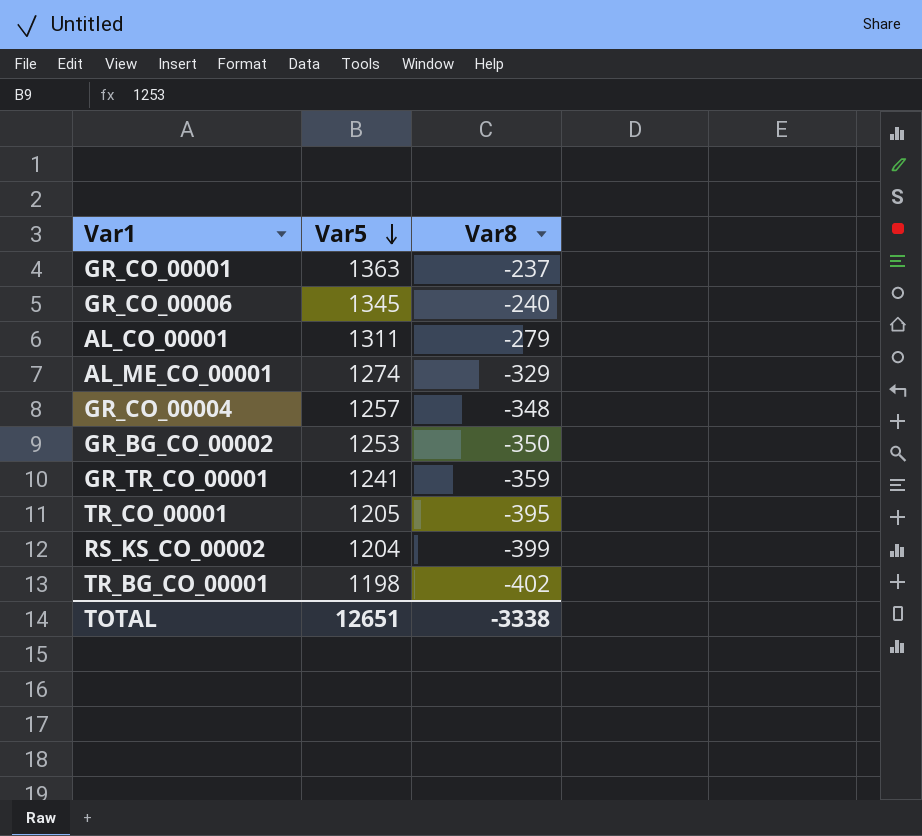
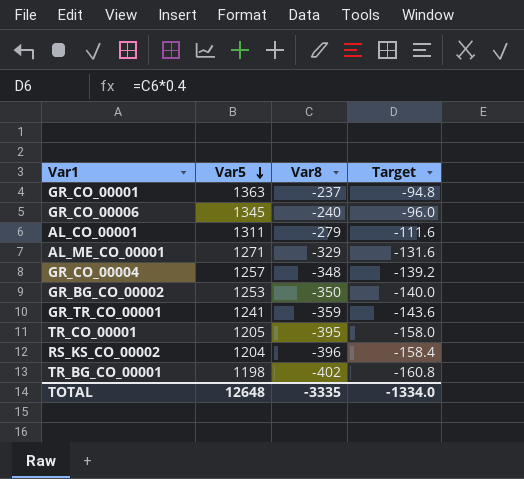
column Target | formula: none -> [Var8] * 0.4
AL_ME_CO_00001 | Var5: 1274 -> 1271
RS_KS_CO_00002 | Var8: -399 -> -396
TOTAL | Var5: 12651 -> 12648
TOTAL | Var8: -3338 -> -3335

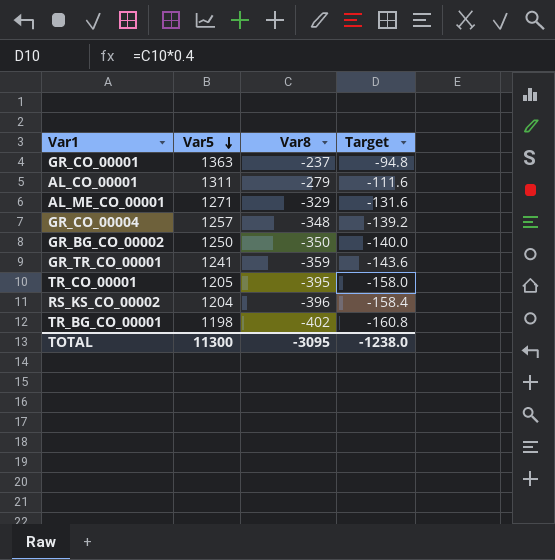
row GR_CO_00006: 1345 | -240 | -96.0 -> none
GR_BG_CO_00002 | Var5: 1253 -> 1250
TOTAL | Var5: 12648 -> 11300
TOTAL | Var8: -3335 -> -3095
TOTAL | Target: -1334.0 -> -1238.0

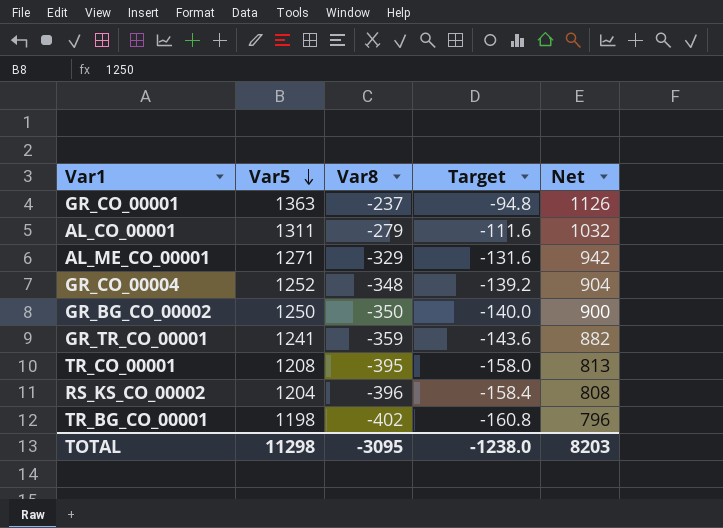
column Net | formula: none -> [Var5] + [Var8]
GR_CO_00004 | Var5: 1257 -> 1252
TR_CO_00001 | Var5: 1205 -> 1208
TOTAL | Var5: 11300 -> 11298

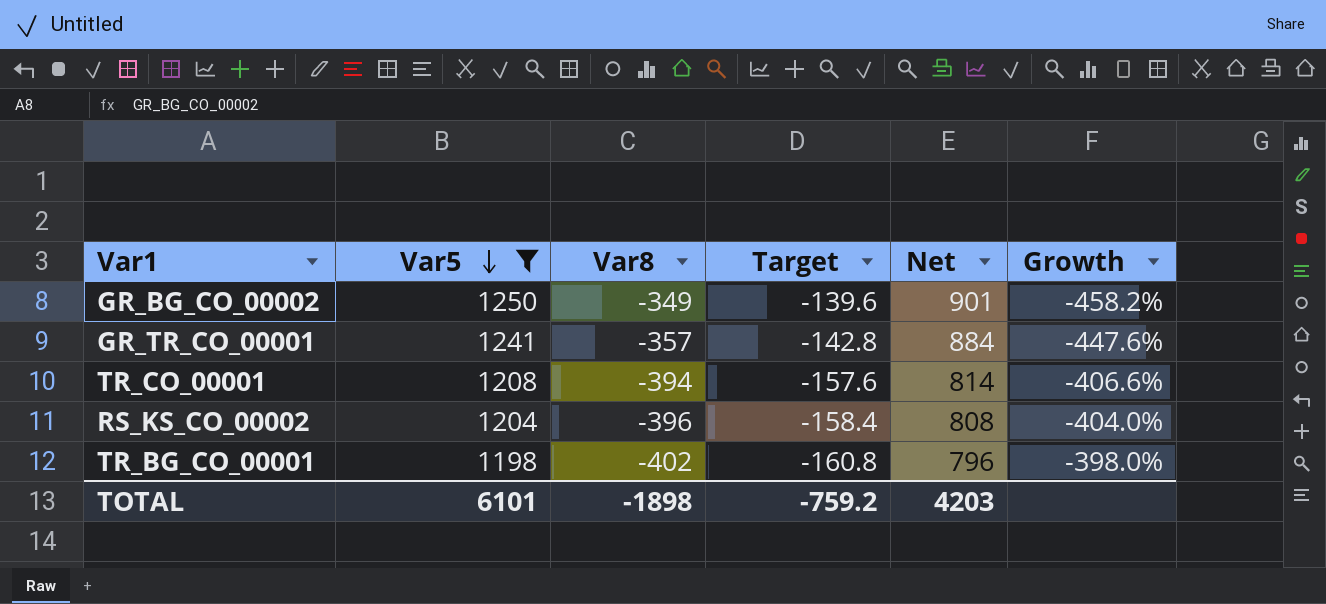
filter: none -> Var5 <= 1250
column Growth | formula: none -> ([Var5] - [Var8]) / [Var8]
GR_BG_CO_00002 | Var8: -350 -> -349
GR_BG_CO_00002 | Target: -140.0 -> -139.6
GR_BG_CO_00002 | Net: 900 -> 901
GR_TR_CO_00001 | Var8: -359 -> -357
GR_TR_CO_00001 | Target: -143.6 -> -142.8
GR_TR_CO_00001 | Net: 882 -> 884
TR_CO_00001 | Var8: -395 -> -394
TR_CO_00001 | Target: -158.0 -> -157.6
TR_CO_00001 | Net: 813 -> 814
TOTAL | Var5: 11298 -> 6101
TOTAL | Var8: -3095 -> -1898
TOTAL | Target: -1238.0 -> -759.2
TOTAL | Net: 8203 -> 4203

